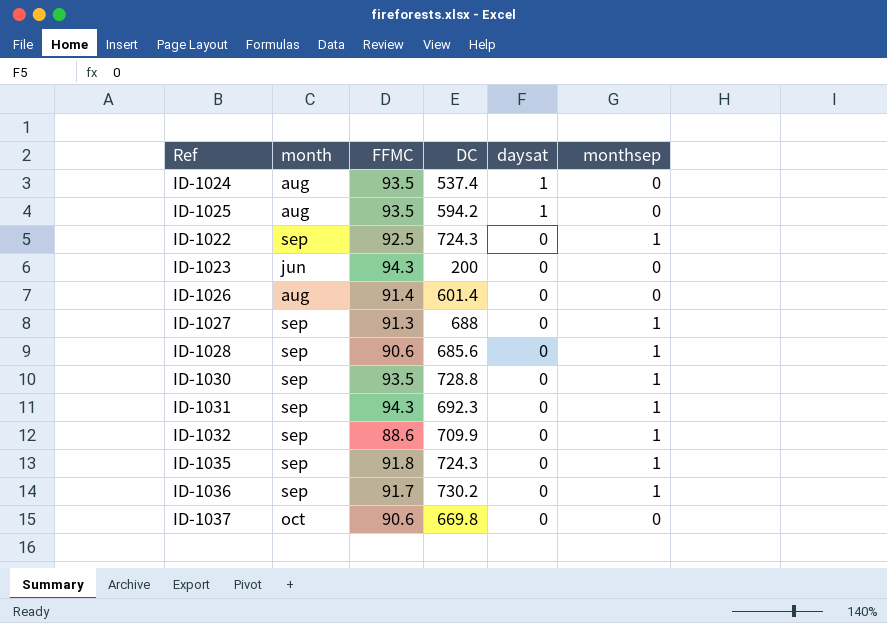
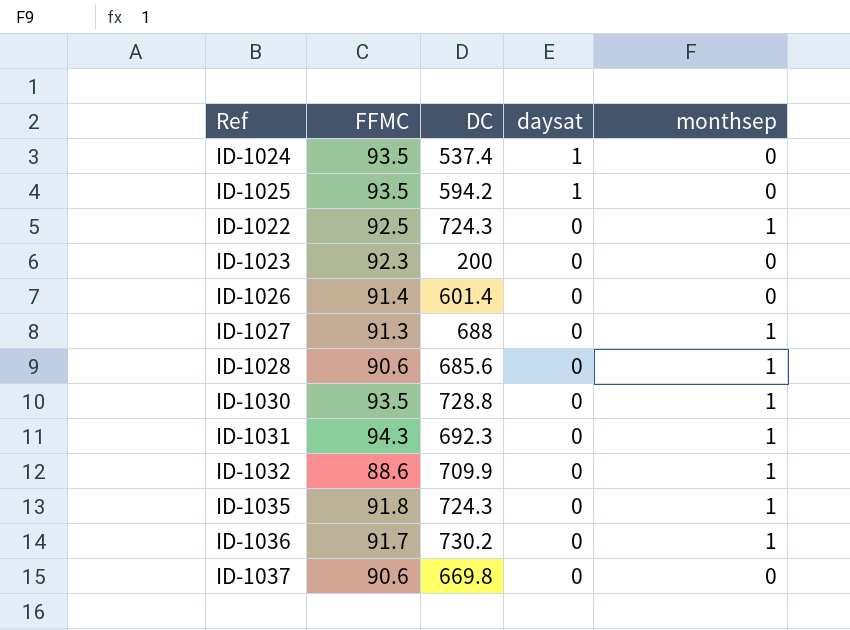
column month | position: 2 -> none
ID-1023 | FFMC: 94.3 -> 92.3

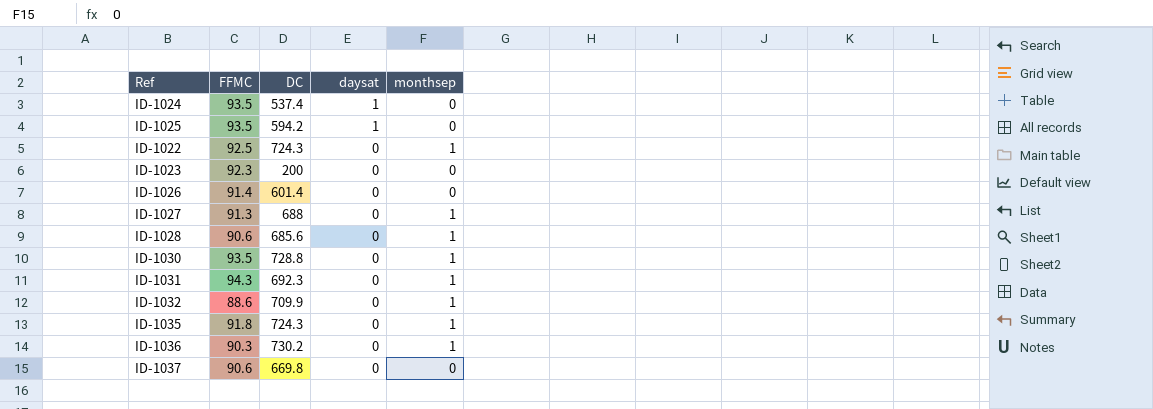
ID-1036 | FFMC: 91.7 -> 90.3

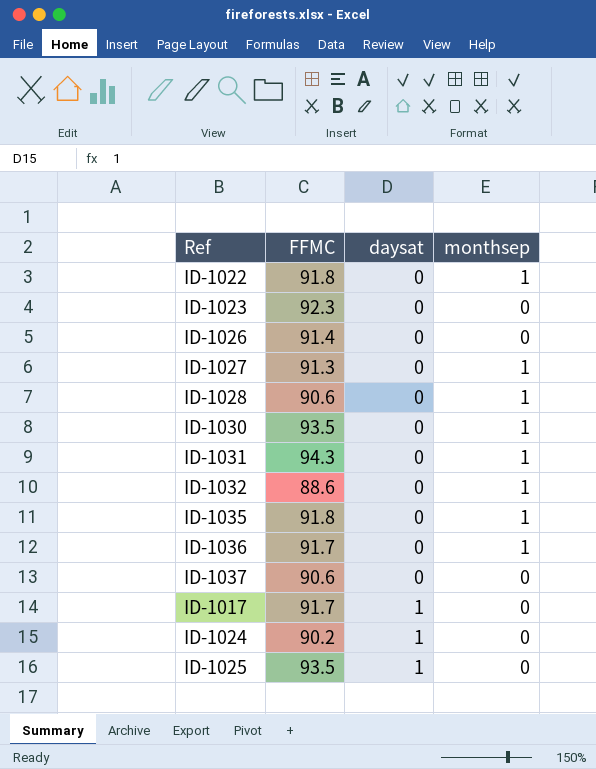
row order: daysat descending -> daysat ascending
column DC | position: 3 -> none
ID-1022 | FFMC: 92.5 -> 91.8
ID-1036 | FFMC: 90.3 -> 91.7
row ID-1017: none -> 91.7 | 1 | 0
ID-1024 | FFMC: 93.5 -> 90.2

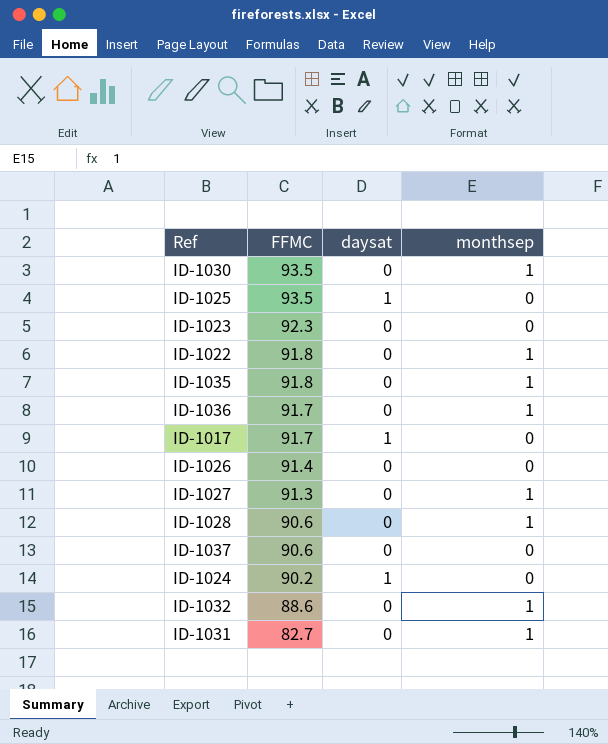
row order: daysat ascending -> FFMC descending
ID-1031 | FFMC: 94.3 -> 82.7

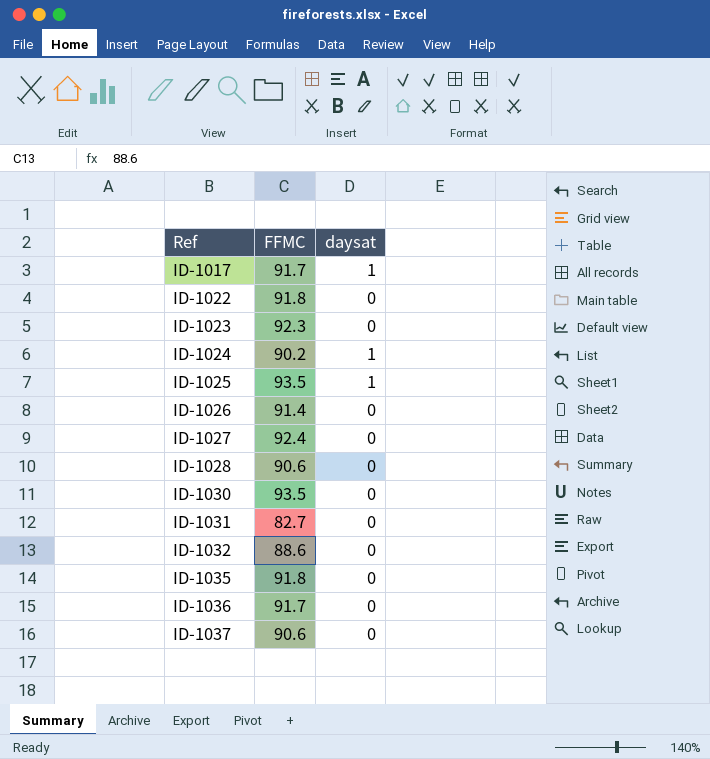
row order: FFMC descending -> Ref ascending
column monthsep | position: 4 -> none
ID-1027 | FFMC: 91.3 -> 92.4

